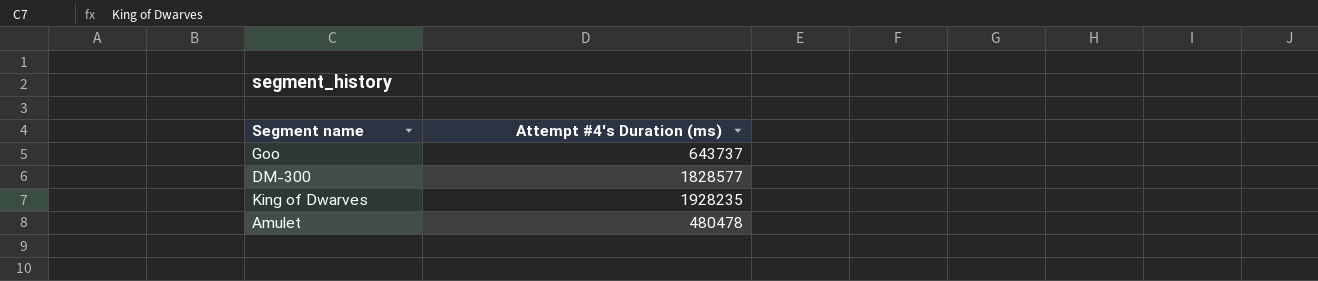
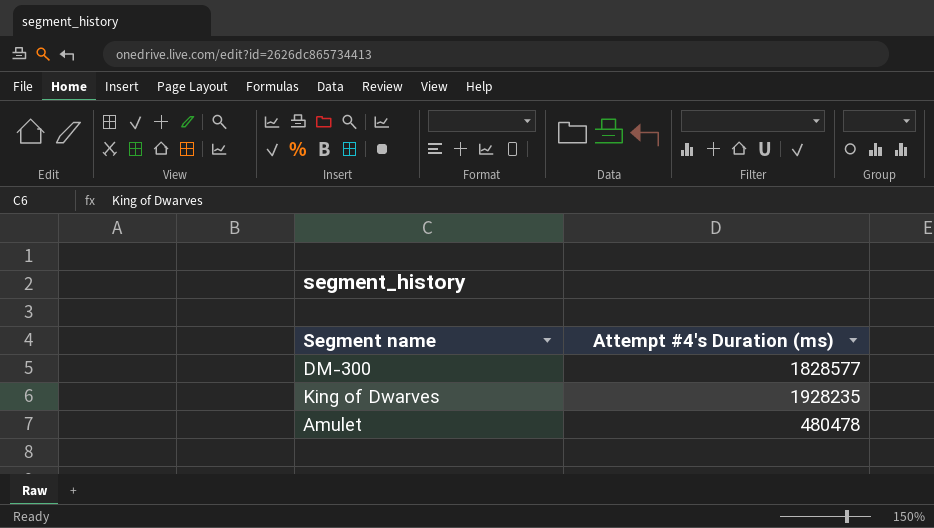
row Goo: 643737 -> none

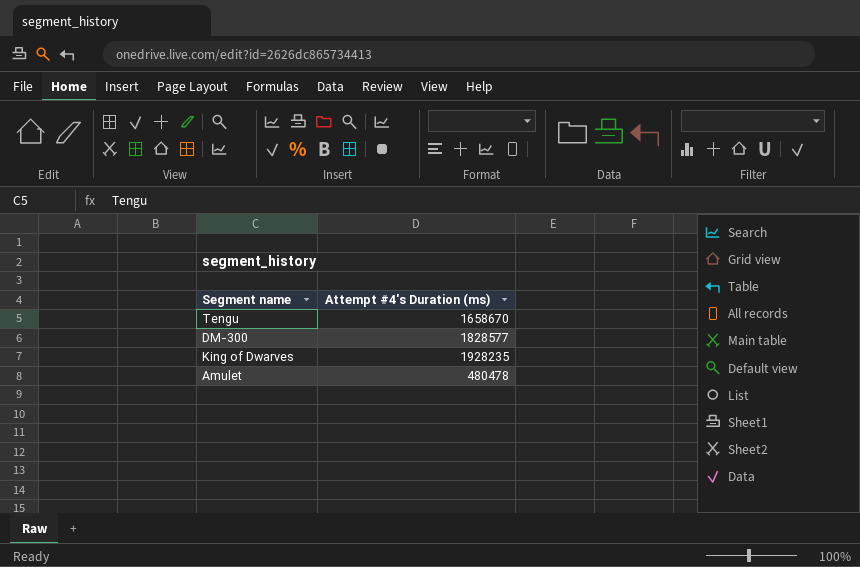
row Tengu: none -> 1658670

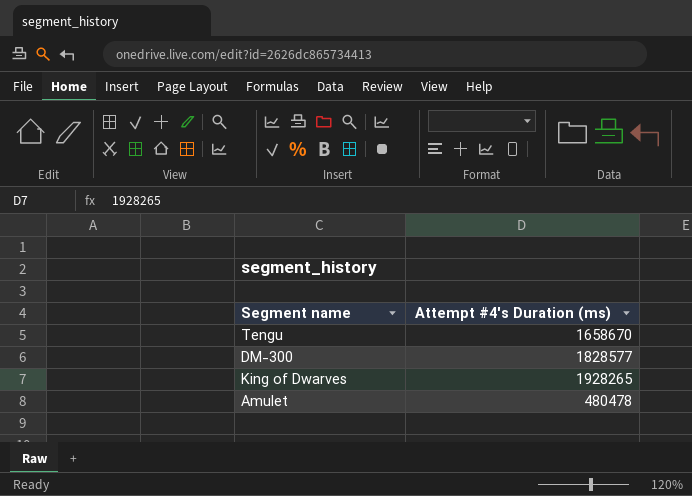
King of Dwarves | Attempt #4's Duration (ms): 1928235 -> 1928265

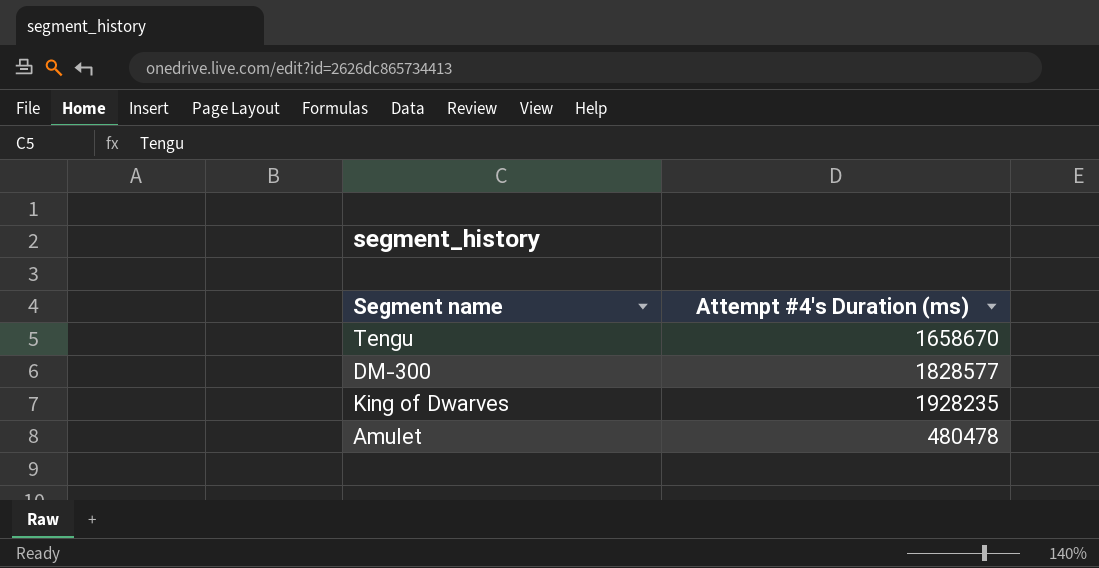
King of Dwarves | Attempt #4's Duration (ms): 1928265 -> 1928235

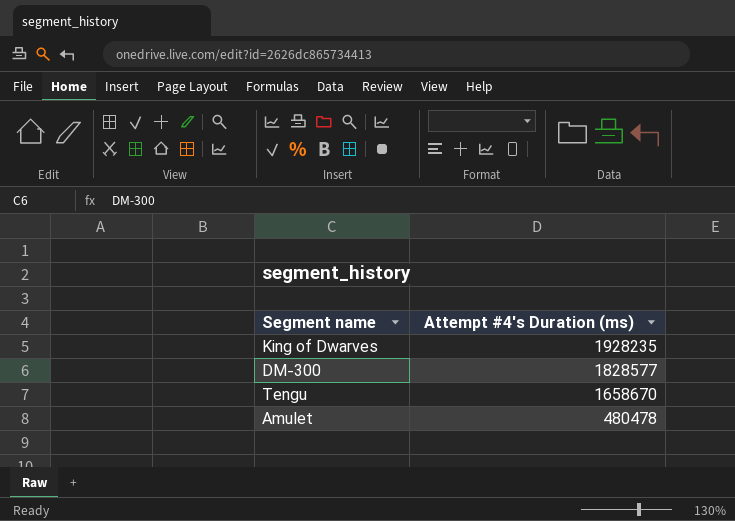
row order: none -> Attempt #4's Duration (ms) descending

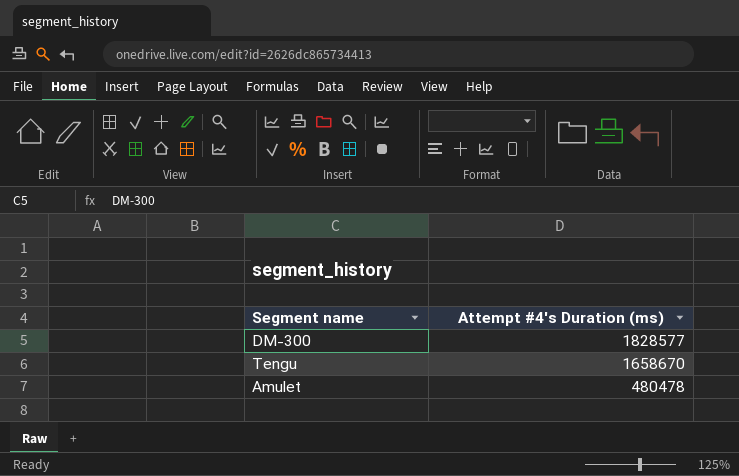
row King of Dwarves: 1928235 -> none

